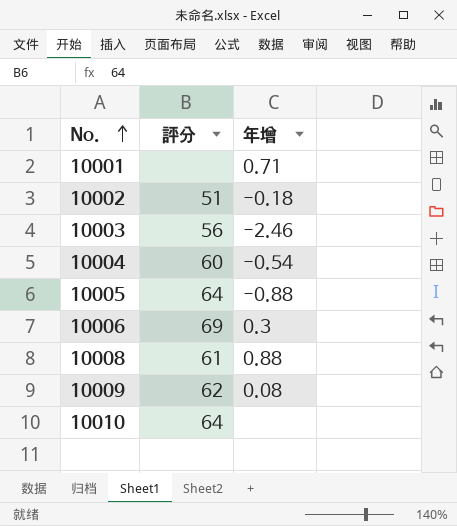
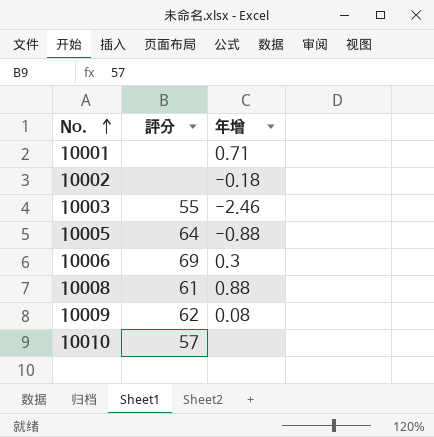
row 10004: 60 | -0.54 -> none
10002 | 評分: 51 -> none
10003 | 評分: 56 -> 55
10010 | 評分: 64 -> 57

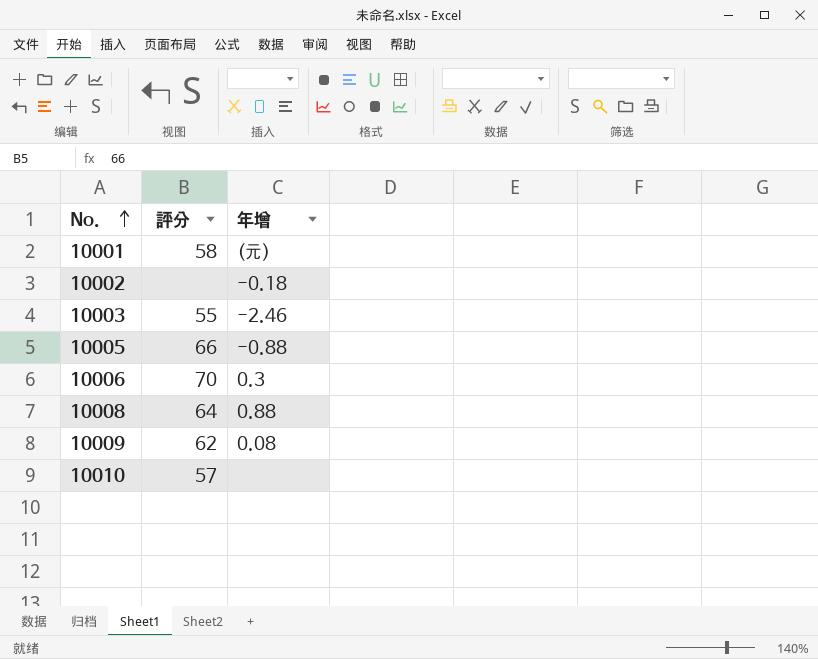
10001 | 評分: none -> 58
10001 | 年增: 0.71 -> (元)
10005 | 評分: 64 -> 66
10006 | 評分: 69 -> 70
10008 | 評分: 61 -> 64

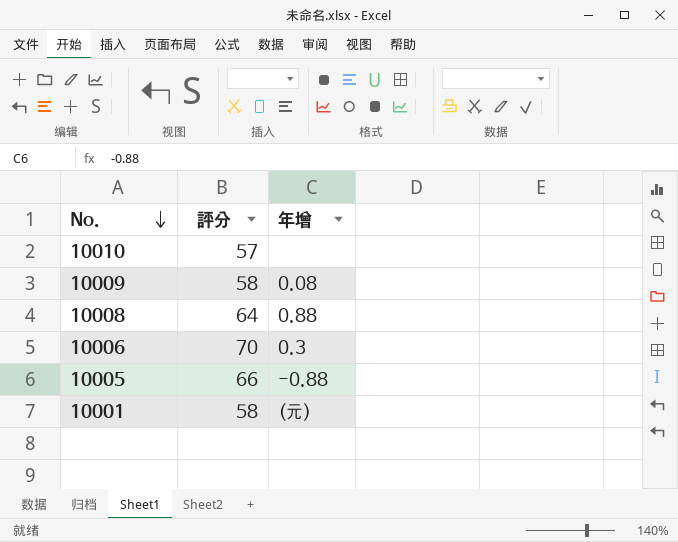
row order: No. ascending -> No. descending
row 10002: none | -0.18 -> none
row 10003: 55 | -2.46 -> none
10009 | 評分: 62 -> 58

